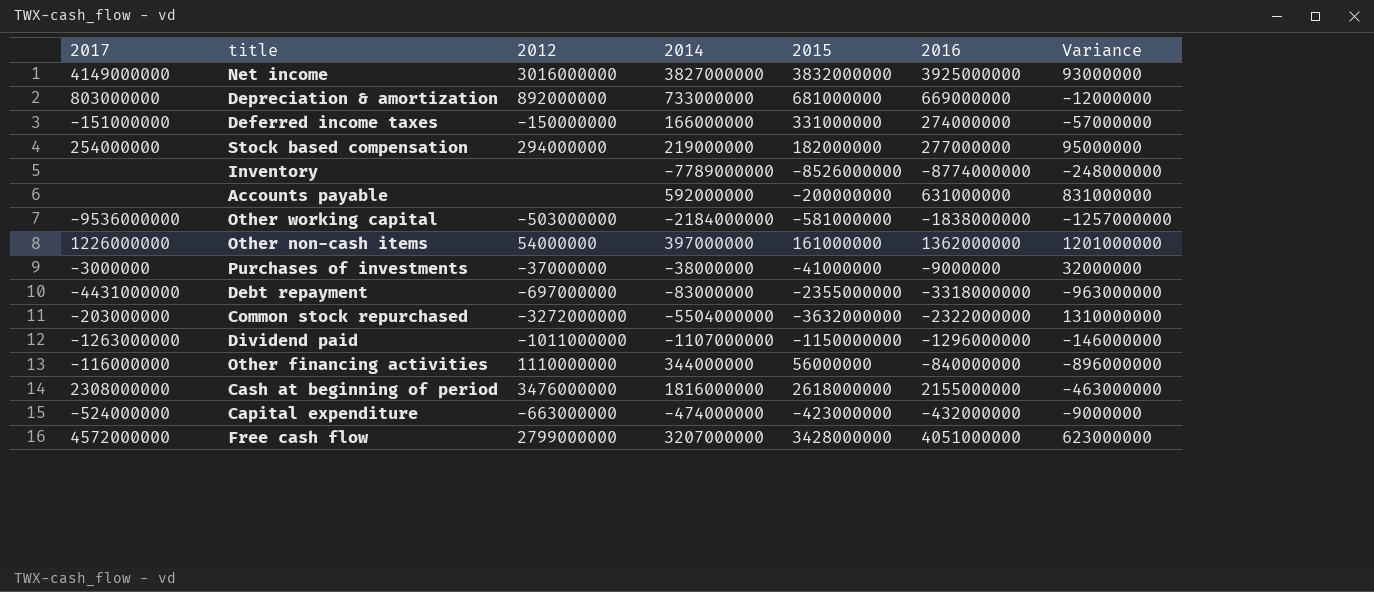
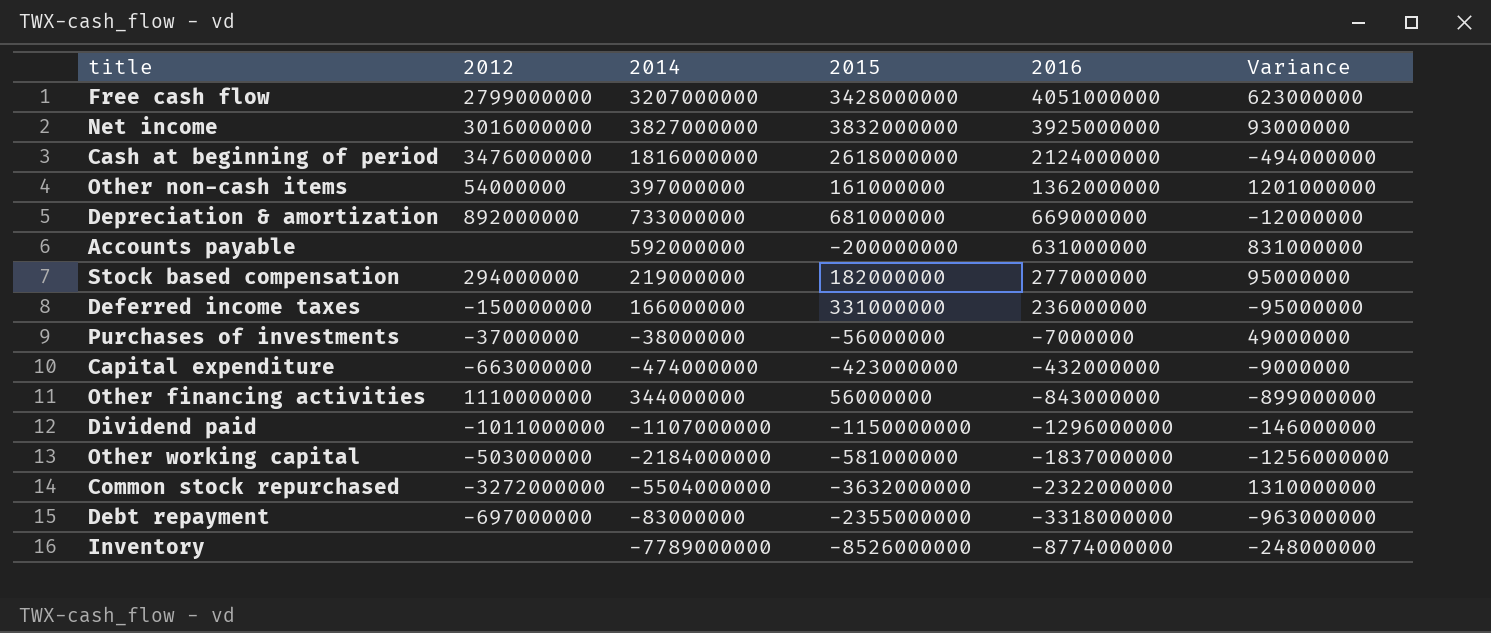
row order: none -> 2016 descending
column 2017 | position: 1 -> none
Cash at beginning of period | 2016: 2155000000 -> 2124000000
Cash at beginning of period | Variance: -463000000 -> -494000000
Deferred income taxes | 2016: 274000000 -> 236000000
Deferred income taxes | Variance: -57000000 -> -95000000
Purchases of investments | 2015: -41000000 -> -56000000
Purchases of investments | 2016: -9000000 -> -7000000
Purchases of investments | Variance: 32000000 -> 49000000
Other financing activities | 2016: -840000000 -> -843000000
Other financing activities | Variance: -896000000 -> -899000000
Other working capital | 2016: -1838000000 -> -1837000000
Other working capital | Variance: -1257000000 -> -1256000000

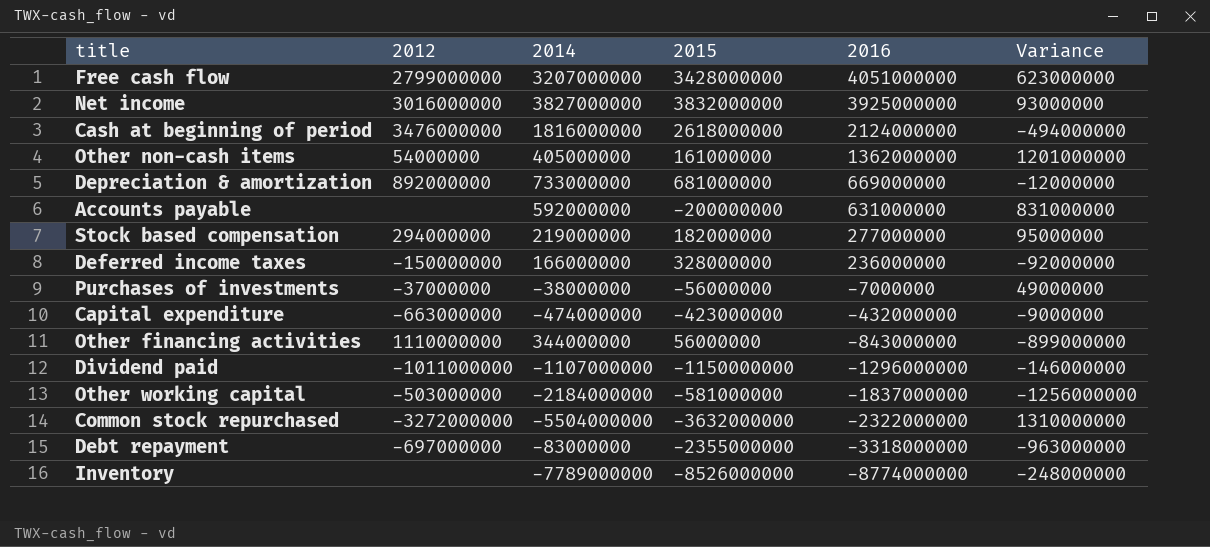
Other non-cash items | 2014: 397000000 -> 405000000
Deferred income taxes | 2015: 331000000 -> 328000000
Deferred income taxes | Variance: -95000000 -> -92000000

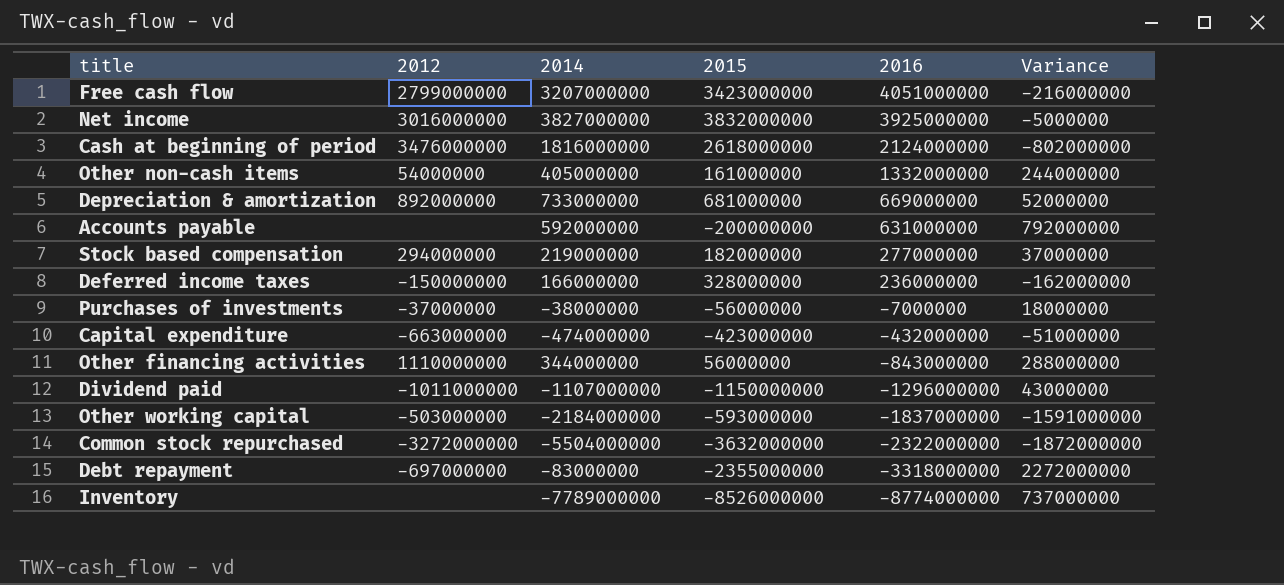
column Variance | formula: [2016] - [2015] -> [2014] - [2015]
Free cash flow | 2015: 3428000000 -> 3423000000
Other non-cash items | 2016: 1362000000 -> 1332000000
Other working capital | 2015: -581000000 -> -593000000

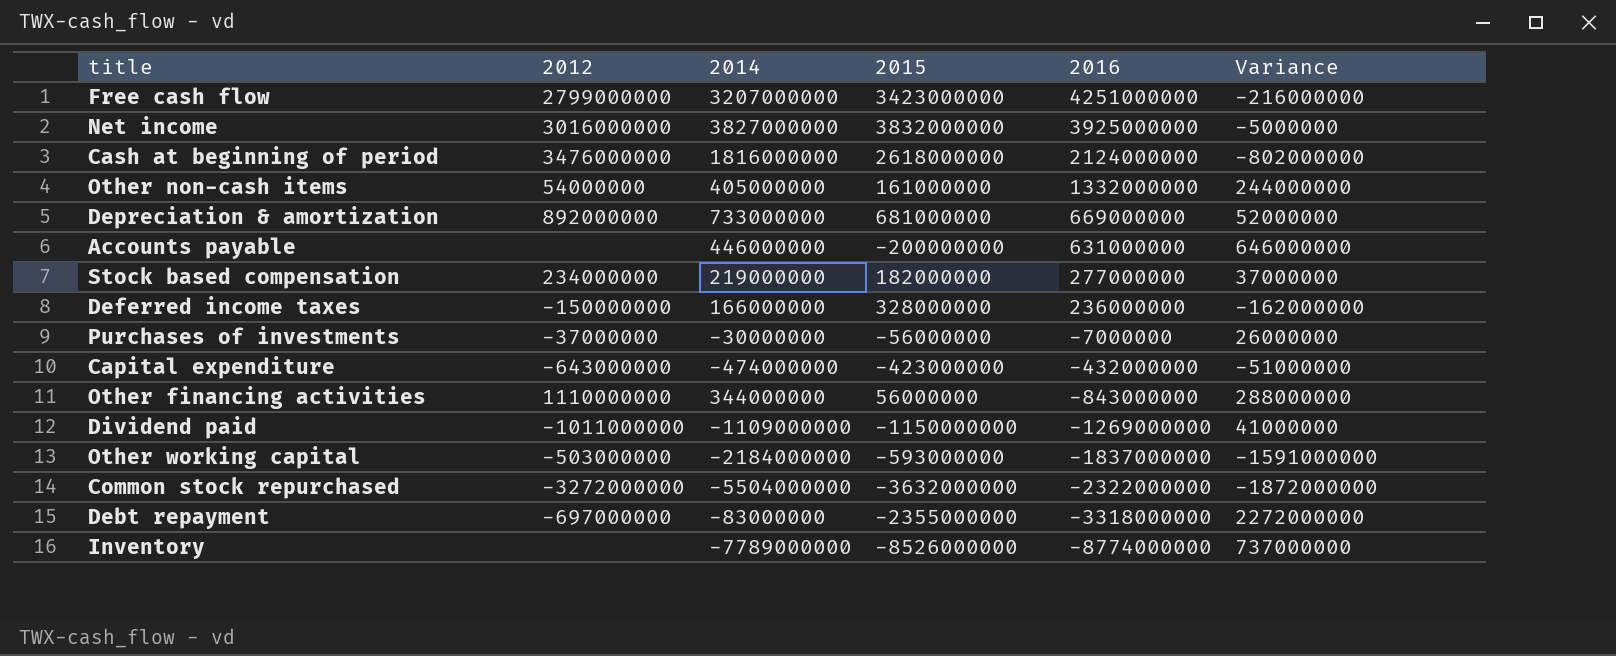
Free cash flow | 2016: 4051000000 -> 4251000000
Accounts payable | 2014: 592000000 -> 446000000
Accounts payable | Variance: 792000000 -> 646000000
Stock based compensation | 2012: 294000000 -> 234000000
Purchases of investments | 2014: -38000000 -> -30000000
Purchases of investments | Variance: 18000000 -> 26000000
Capital expenditure | 2012: -663000000 -> -643000000
Dividend paid | 2014: -1107000000 -> -1109000000
Dividend paid | 2016: -1296000000 -> -1269000000
Dividend paid | Variance: 43000000 -> 41000000

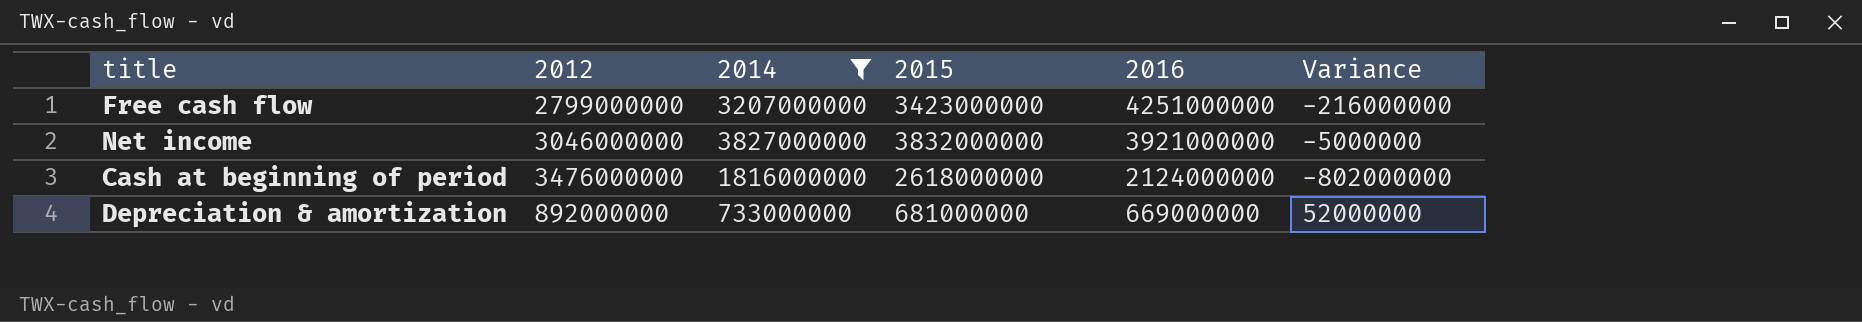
filter: none -> 2014 >= 733000000
Net income | 2012: 3016000000 -> 3046000000
Net income | 2016: 3925000000 -> 3921000000

